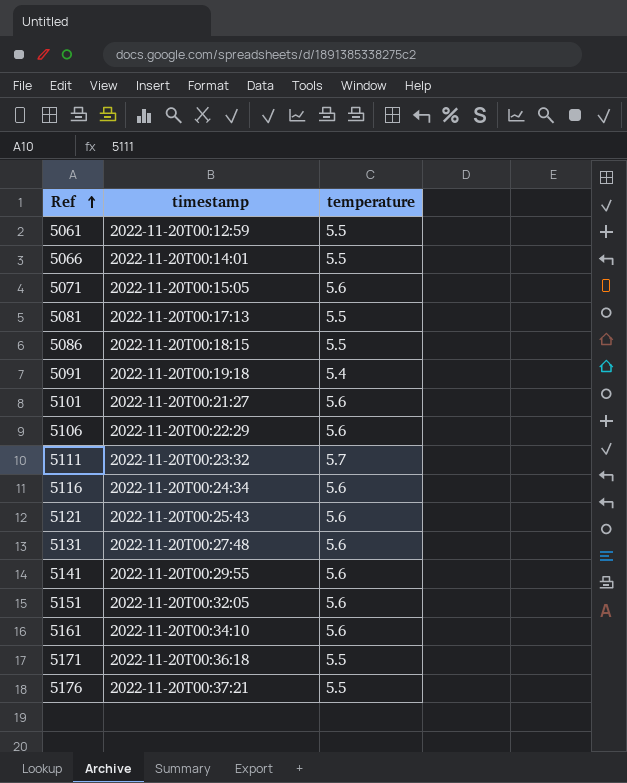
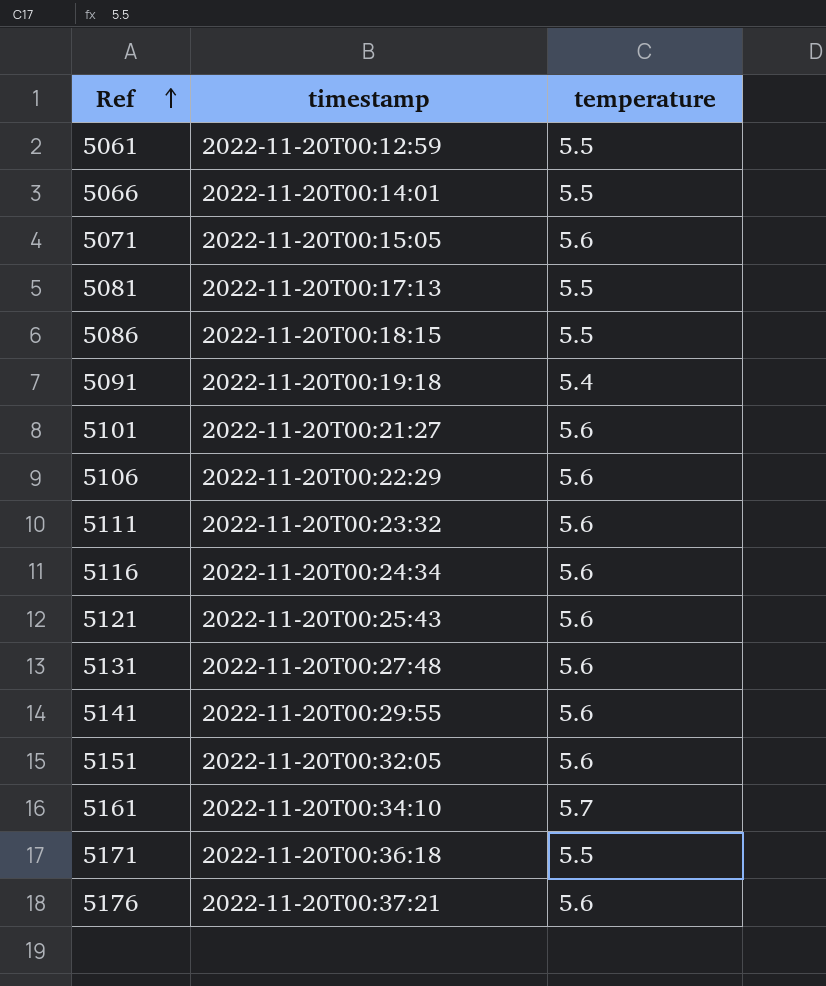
5111 | temperature: 5.7 -> 5.6
5161 | temperature: 5.6 -> 5.7
5176 | temperature: 5.5 -> 5.6

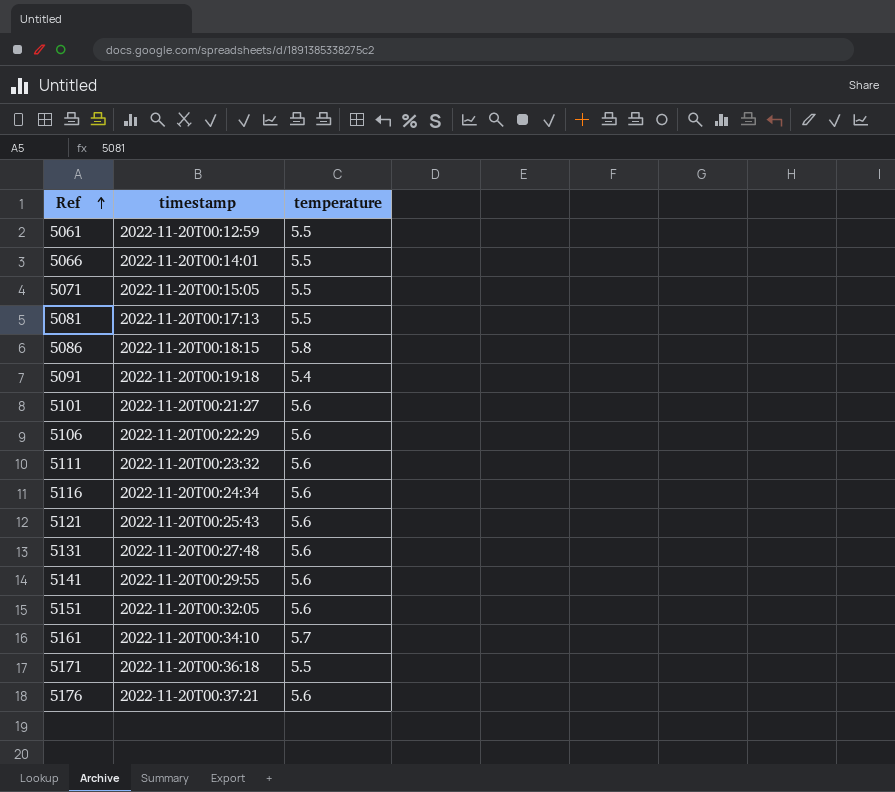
5071 | temperature: 5.6 -> 5.5
5086 | temperature: 5.5 -> 5.8

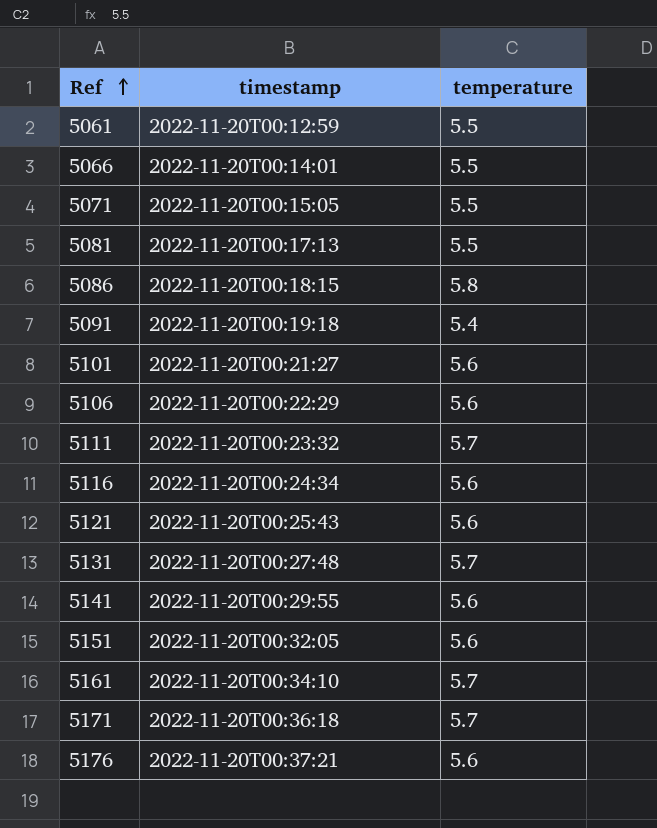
5111 | temperature: 5.6 -> 5.7
5131 | temperature: 5.6 -> 5.7
5171 | temperature: 5.5 -> 5.7

